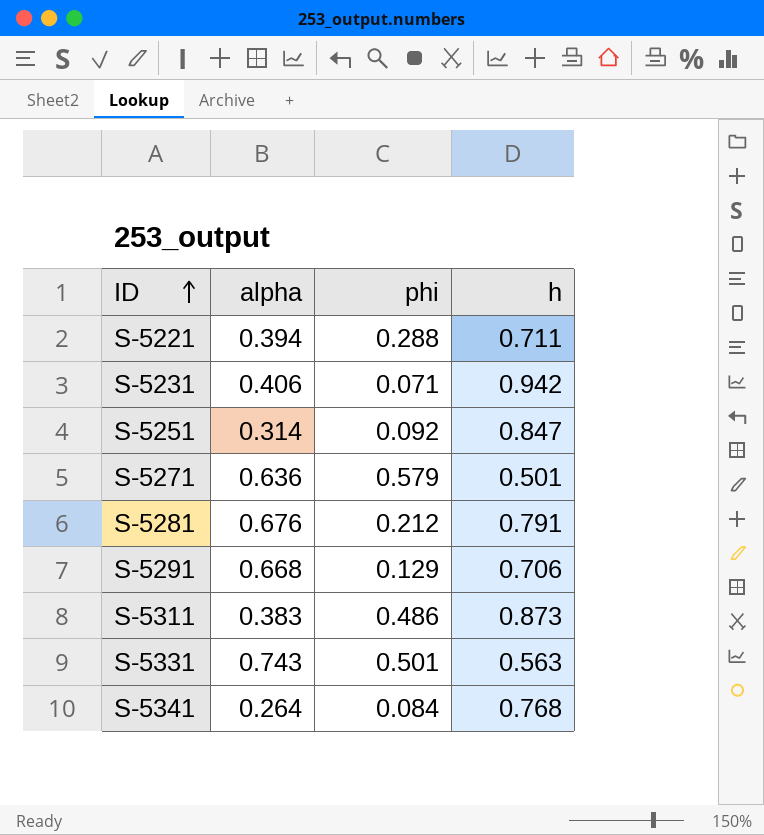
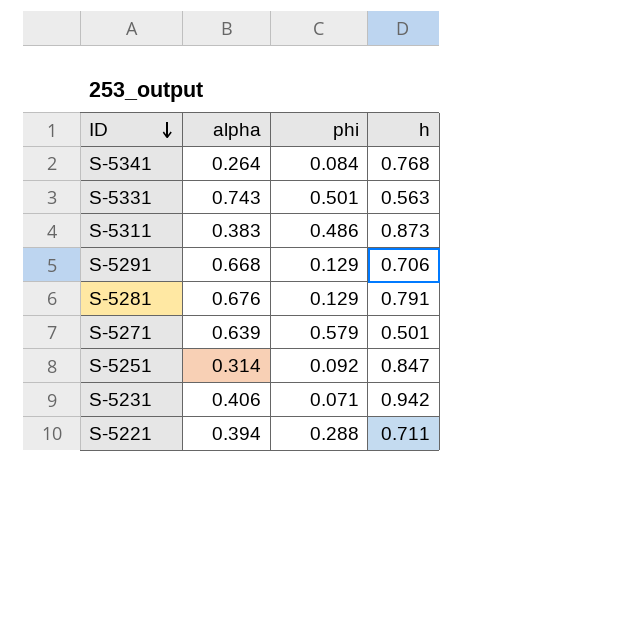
row order: ID ascending -> ID descending
S-5281 | phi: 0.212 -> 0.129
S-5271 | alpha: 0.636 -> 0.639

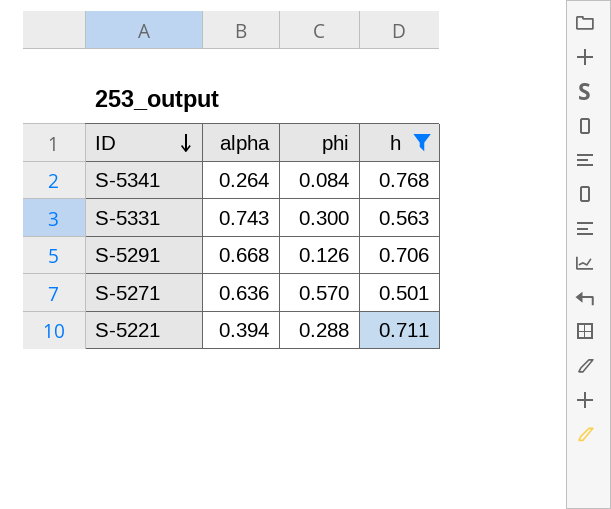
filter: none -> h <= 0.768
S-5331 | phi: 0.501 -> 0.300
S-5291 | phi: 0.129 -> 0.126
S-5271 | alpha: 0.639 -> 0.636
S-5271 | phi: 0.579 -> 0.570

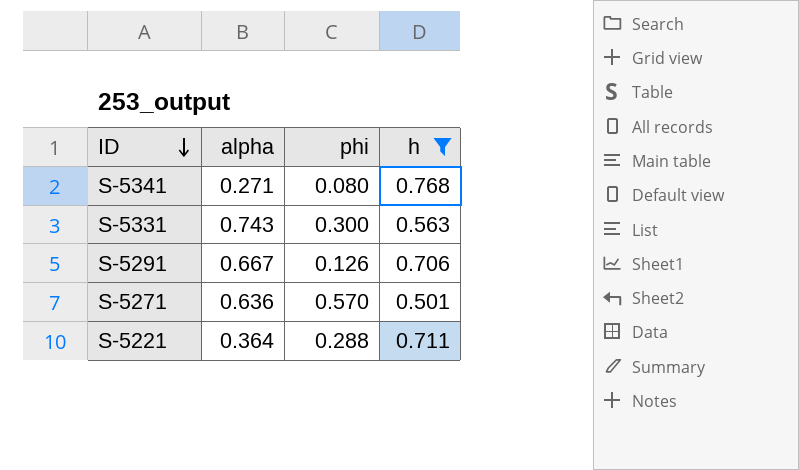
S-5341 | alpha: 0.264 -> 0.271
S-5341 | phi: 0.084 -> 0.080
S-5291 | alpha: 0.668 -> 0.667
S-5221 | alpha: 0.394 -> 0.364

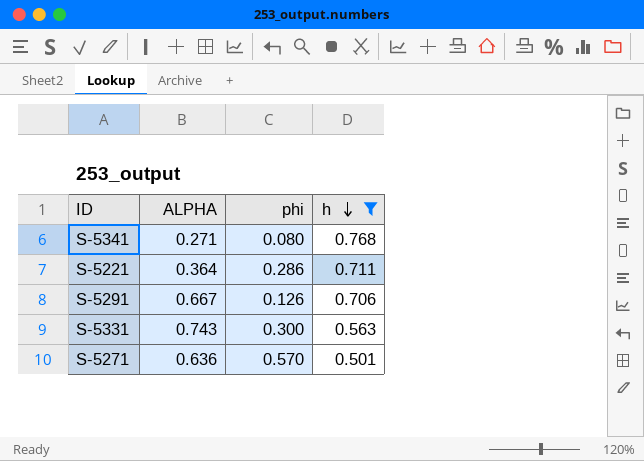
row order: ID descending -> h descending
column name: alpha -> ALPHA
S-5221 | phi: 0.288 -> 0.286

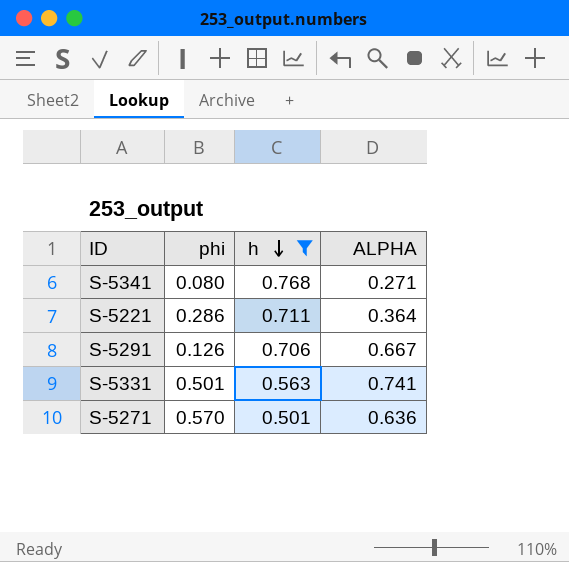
column ALPHA | position: 2 -> 4
S-5331 | phi: 0.300 -> 0.501
S-5331 | ALPHA: 0.743 -> 0.741

